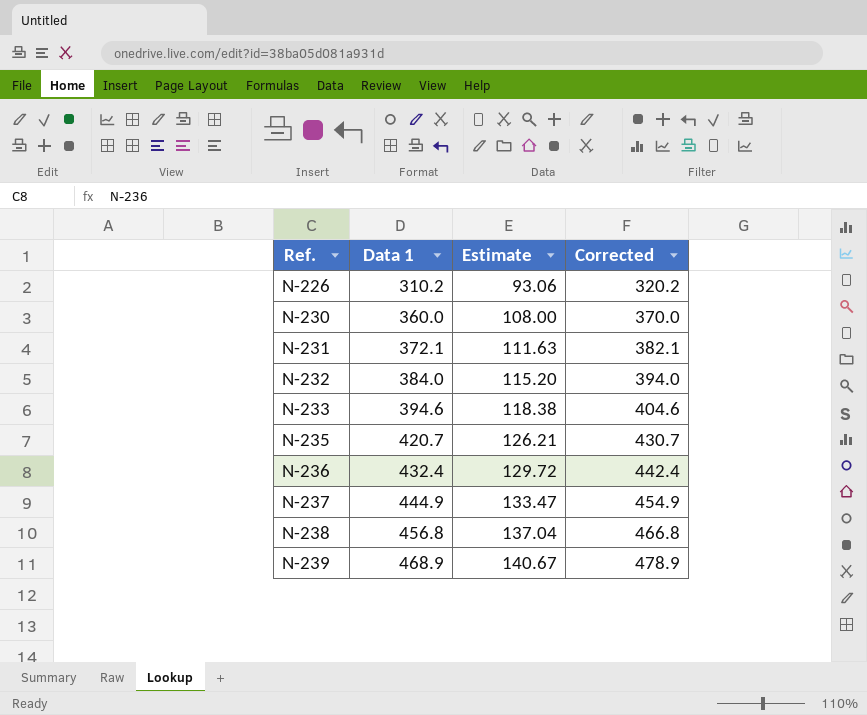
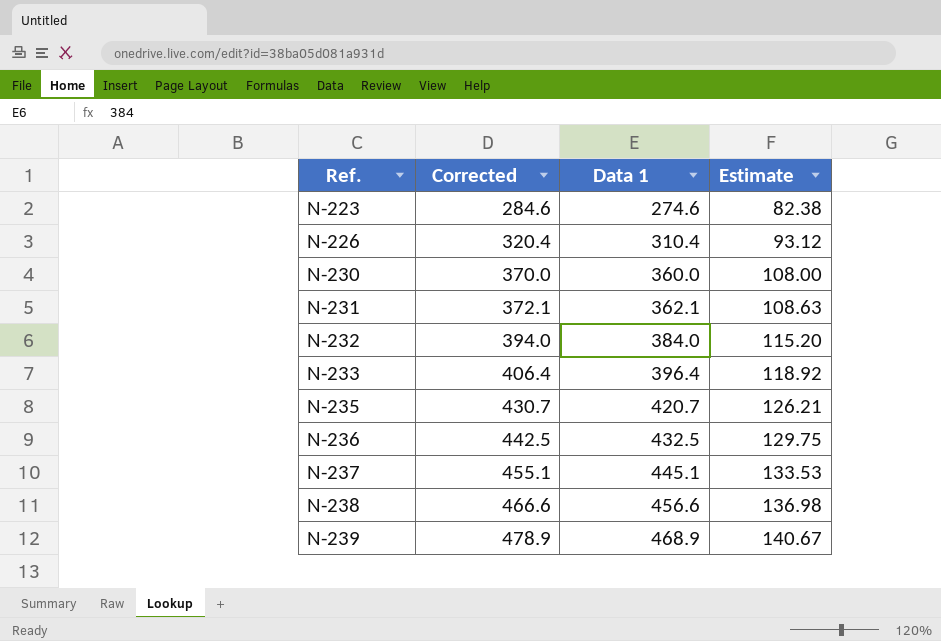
column Corrected | position: 4 -> 2
row N-223: none -> 284.6 | 274.6 | 82.38
N-226 | Corrected: 320.2 -> 320.4
N-226 | Data 1: 310.2 -> 310.4
N-226 | Estimate: 93.06 -> 93.12
N-231 | Corrected: 382.1 -> 372.1
N-231 | Data 1: 372.1 -> 362.1
N-231 | Estimate: 111.63 -> 108.63
N-233 | Corrected: 404.6 -> 406.4
N-233 | Data 1: 394.6 -> 396.4
N-233 | Estimate: 118.38 -> 118.92
N-236 | Corrected: 442.4 -> 442.5
N-236 | Data 1: 432.4 -> 432.5
N-236 | Estimate: 129.72 -> 129.75
N-237 | Corrected: 454.9 -> 455.1
N-237 | Data 1: 444.9 -> 445.1
N-237 | Estimate: 133.47 -> 133.53
N-238 | Corrected: 466.8 -> 466.6
N-238 | Data 1: 456.8 -> 456.6
N-238 | Estimate: 137.04 -> 136.98

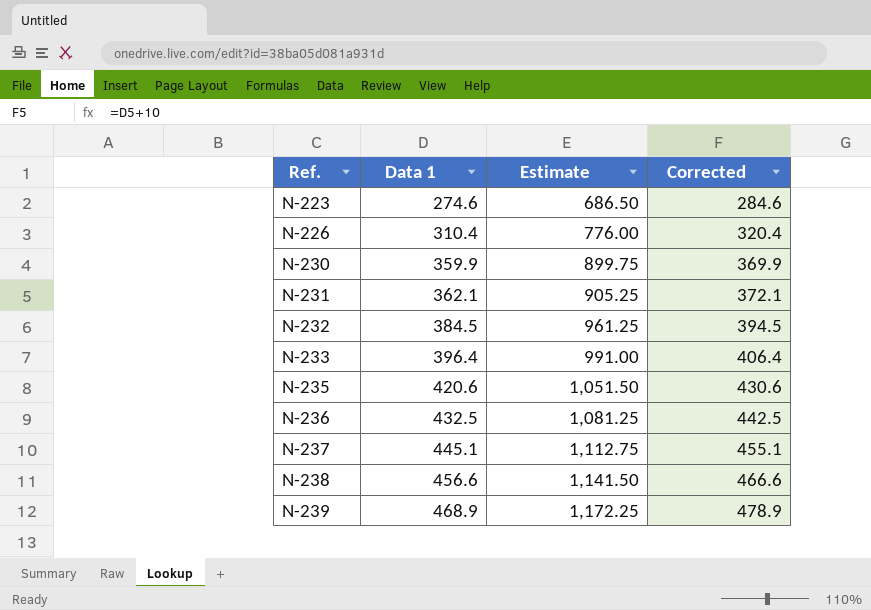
column Estimate | formula: [Data 1] * 0.3 -> [Data 1] * 2.5
column Corrected | position: 2 -> 4
N-230 | Data 1: 360.0 -> 359.9
N-230 | Corrected: 370.0 -> 369.9
N-232 | Data 1: 384.0 -> 384.5
N-232 | Corrected: 394.0 -> 394.5
N-235 | Data 1: 420.7 -> 420.6
N-235 | Corrected: 430.7 -> 430.6

